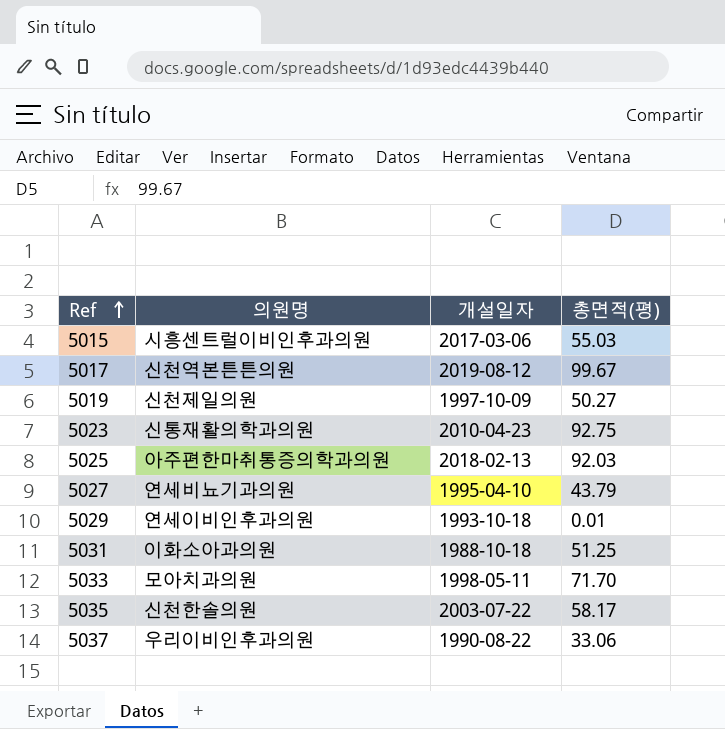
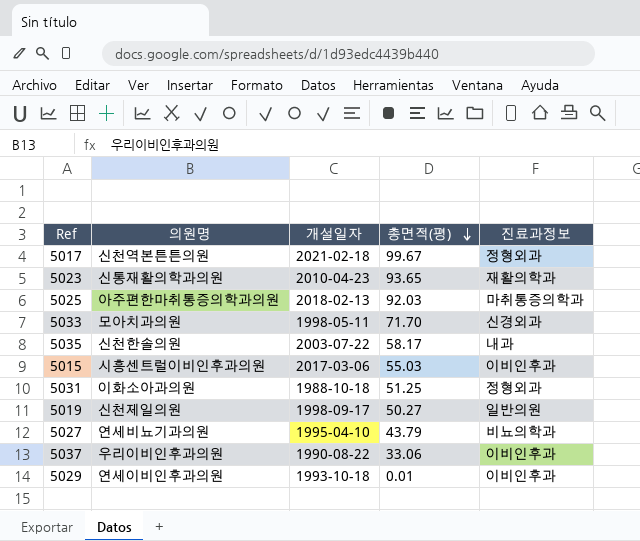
row order: Ref ascending -> 총면적(평) descending
column 진료과정보 | position: none -> 5
5017 | 개설일자: 2019-08-12 -> 2021-02-18
5023 | 총면적(평): 92.75 -> 93.65
5019 | 개설일자: 1997-10-09 -> 1998-09-17

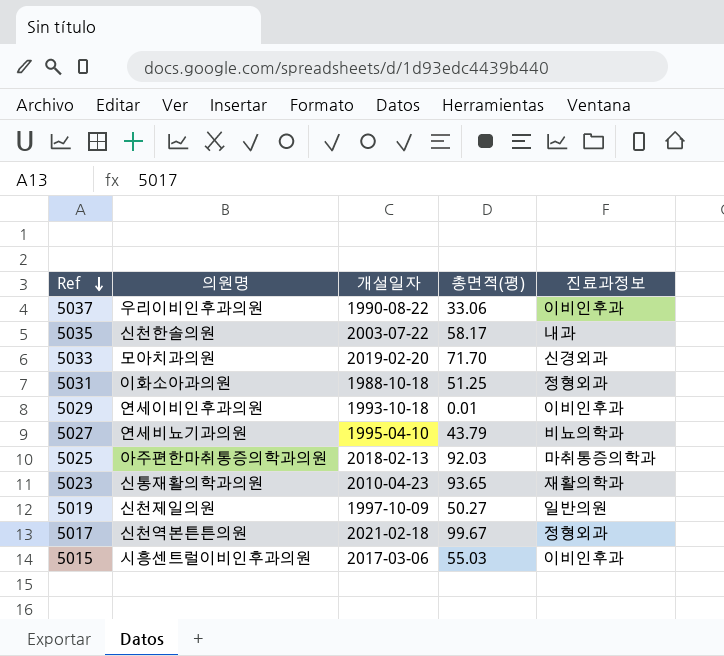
row order: 총면적(평) descending -> Ref descending
5033 | 개설일자: 1998-05-11 -> 2019-02-20
5019 | 개설일자: 1998-09-17 -> 1997-10-09

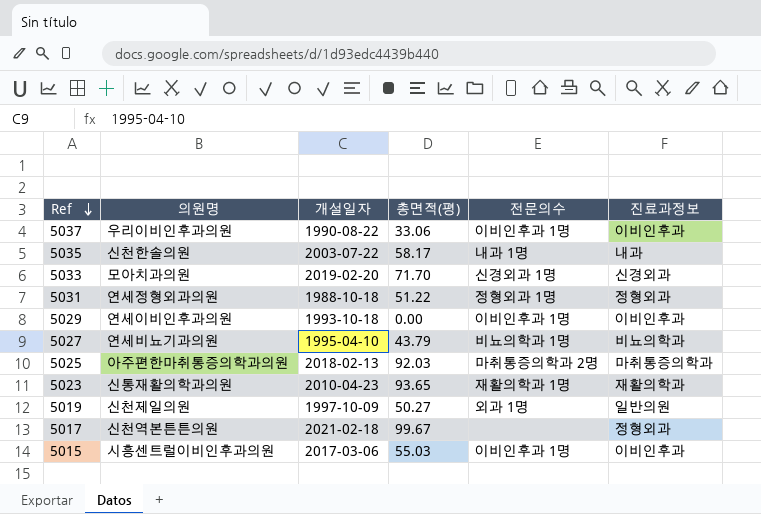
column 전문의수 | position: none -> 5
5031 | 의원명: 이화소아과의원 -> 연세정형외과의원
5031 | 총면적(평): 51.25 -> 51.22
5029 | 총면적(평): 0.01 -> 0.00

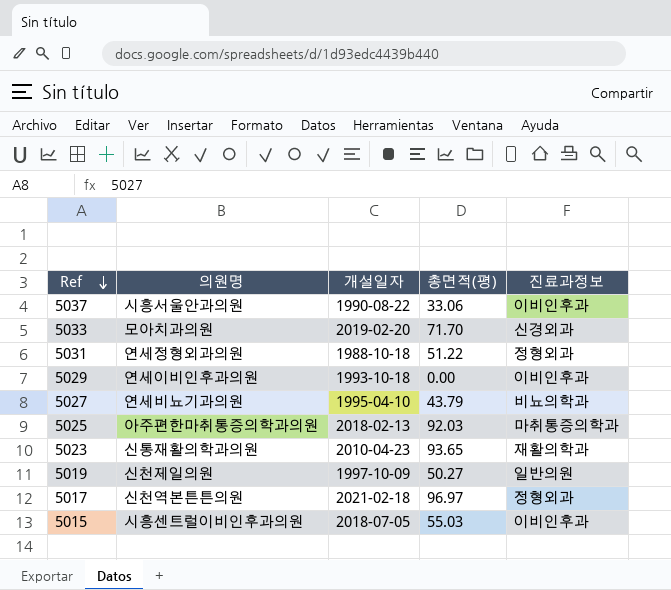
column 전문의수 | position: 5 -> none
row 5035: 신천한솔의원 | 2003-07-22 | 58.17 | 내과 1명 | 내과 -> none
5037 | 의원명: 우리이비인후과의원 -> 시흥서울안과의원
5017 | 총면적(평): 99.67 -> 96.97
5015 | 개설일자: 2017-03-06 -> 2018-07-05

